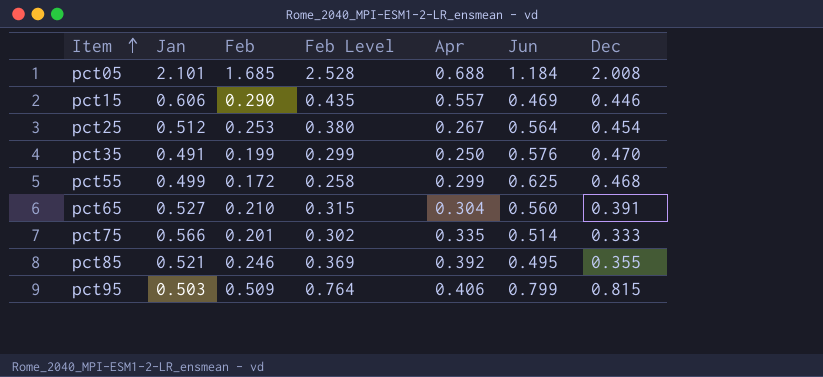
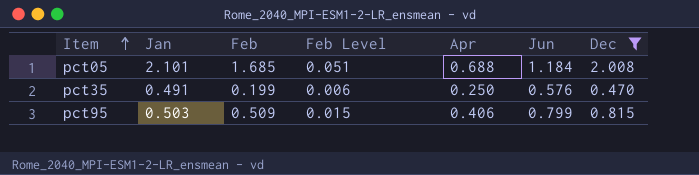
filter: none -> Dec >= 0.470
column Feb Level | formula: [Feb] * 1.5 -> [Feb] * 0.03

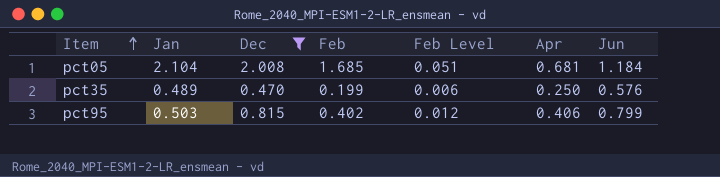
column Dec | position: 7 -> 3
pct05 | Jan: 2.101 -> 2.104
pct05 | Apr: 0.688 -> 0.681
pct35 | Jan: 0.491 -> 0.489
pct95 | Feb: 0.509 -> 0.402
pct95 | Feb Level: 0.015 -> 0.012

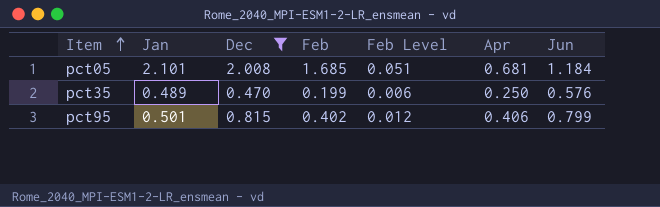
pct05 | Jan: 2.104 -> 2.101
pct95 | Jan: 0.503 -> 0.501

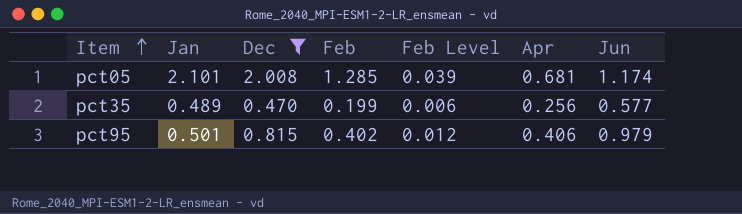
pct05 | Feb: 1.685 -> 1.285
pct05 | Feb Level: 0.051 -> 0.039
pct05 | Jun: 1.184 -> 1.174
pct35 | Apr: 0.250 -> 0.256
pct35 | Jun: 0.576 -> 0.577
pct95 | Jun: 0.799 -> 0.979

